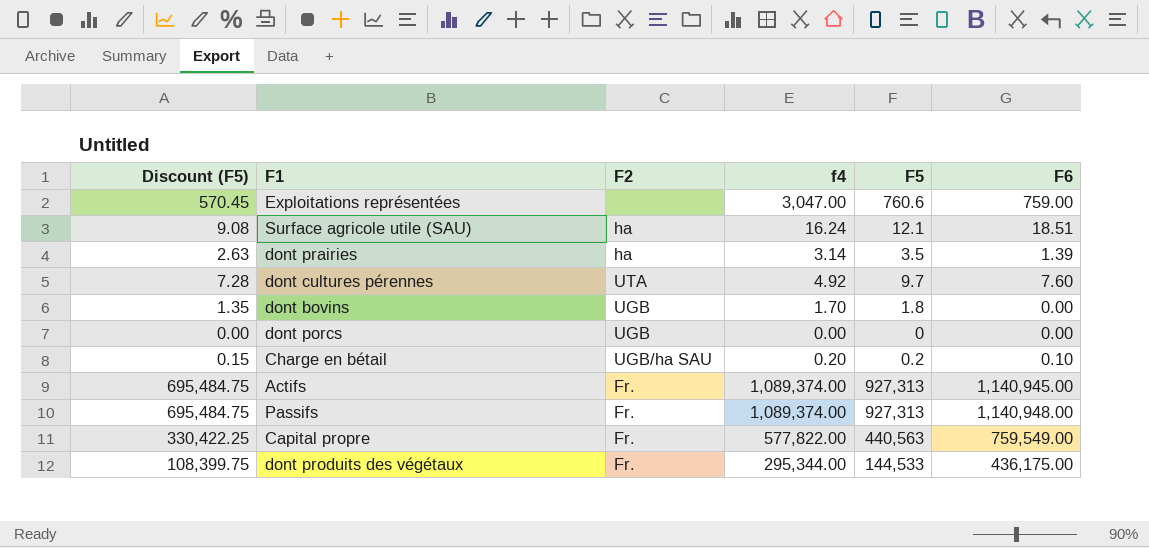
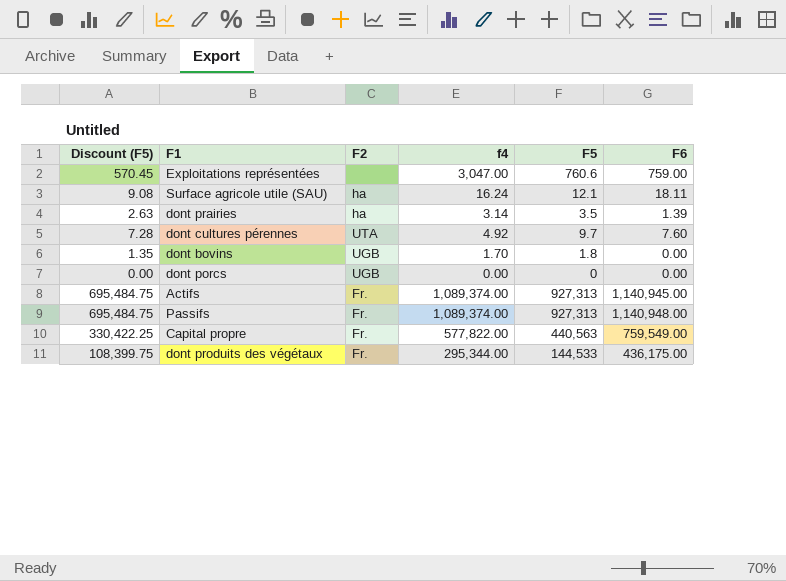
row Charge en bétail: 0.15 | UGB/ha SAU | 0.20 | 0.2 | 0.10 -> none
Surface agricole utile (SAU) | F6: 18.51 -> 18.11

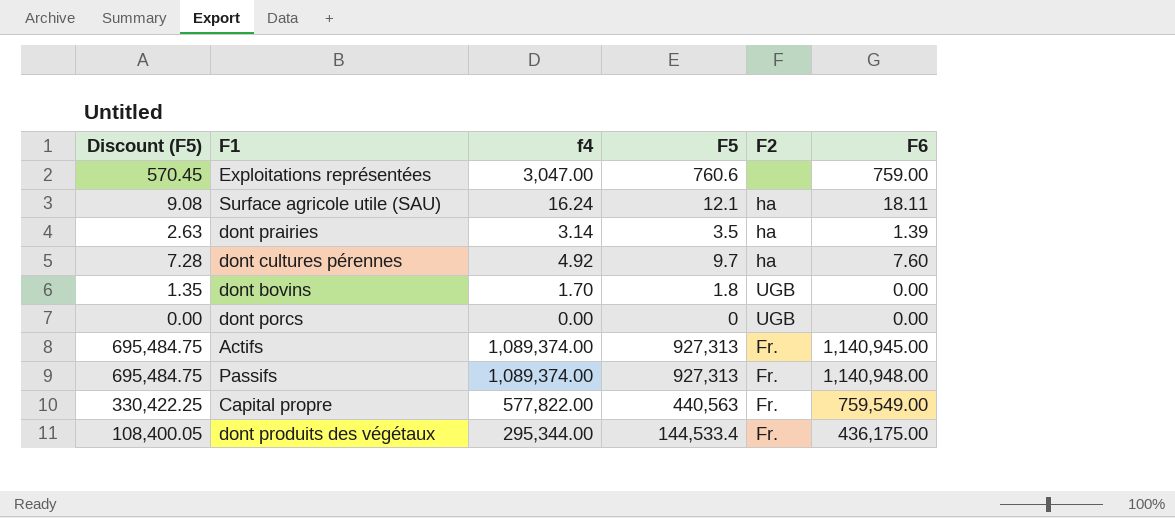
column F2 | position: 3 -> 5
dont cultures pérennes | F2: UTA -> ha
dont produits des végétaux | Discount (F5): 108,399.75 -> 108,400.05
dont produits des végétaux | F5: 144,533 -> 144,533.4

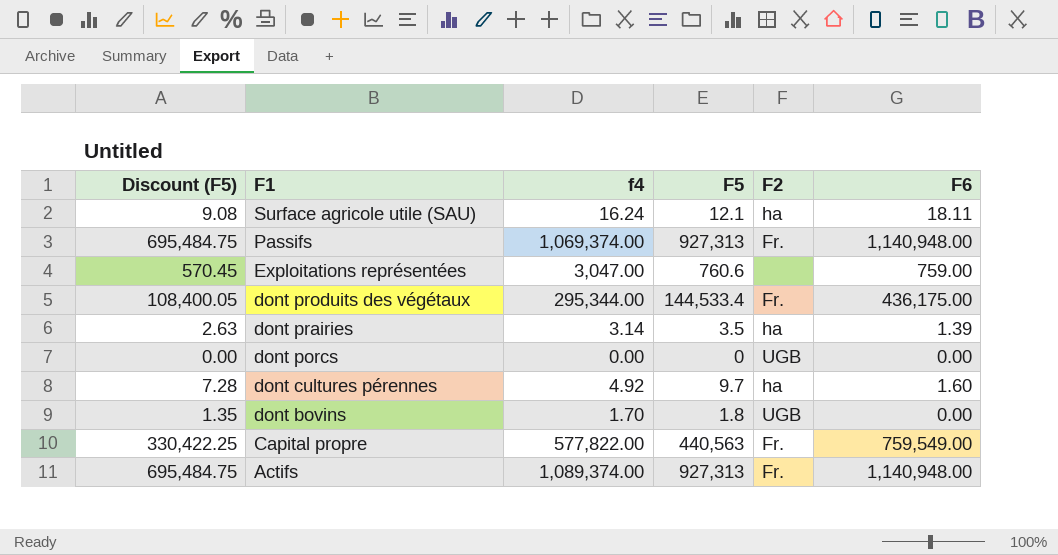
row order: none -> F1 descending
Passifs | f4: 1,089,374.00 -> 1,069,374.00
dont cultures pérennes | F6: 7.60 -> 1.60
Actifs | F6: 1,140,945.00 -> 1,140,948.00

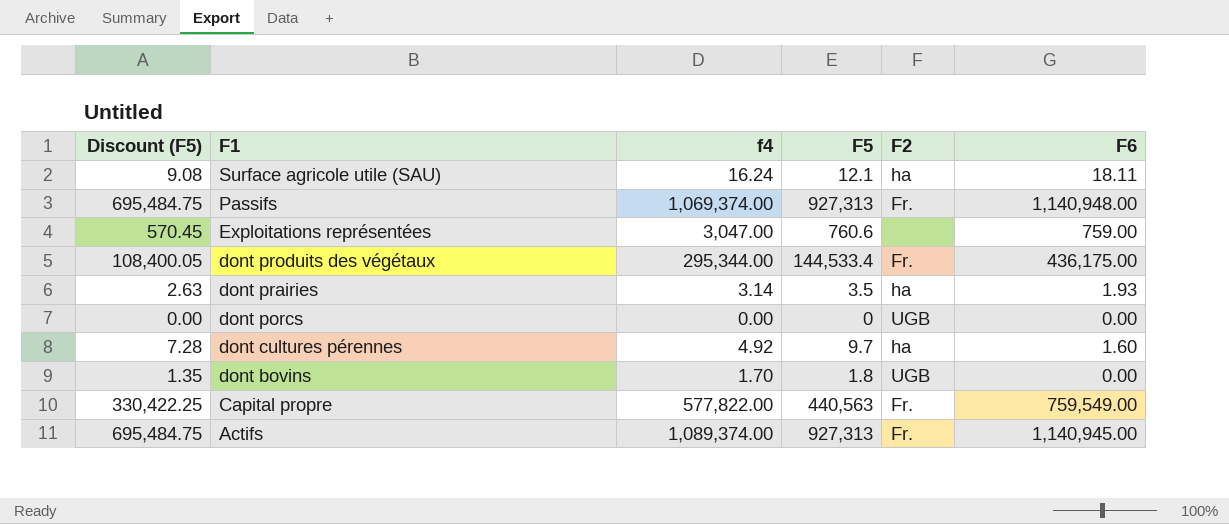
dont prairies | F6: 1.39 -> 1.93
Actifs | F6: 1,140,948.00 -> 1,140,945.00

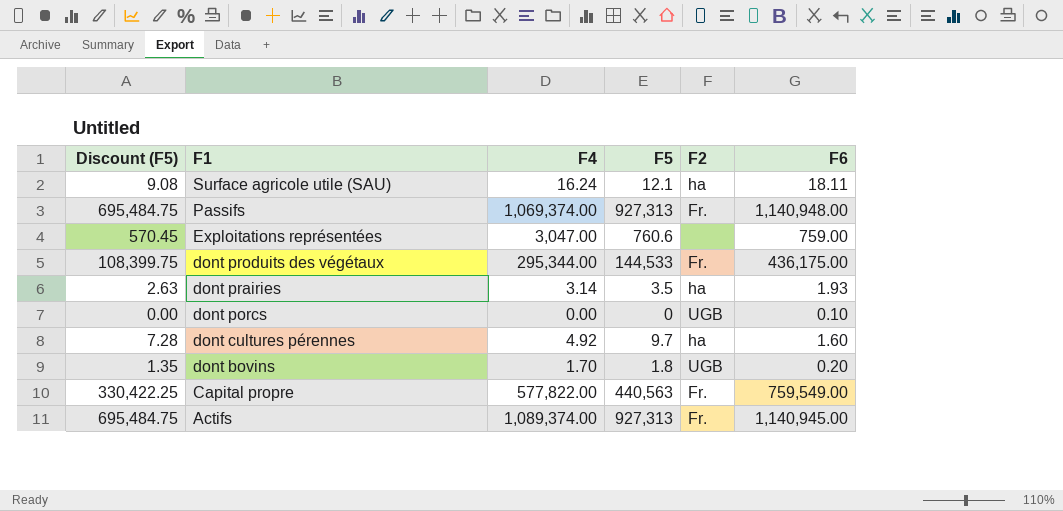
column name: f4 -> F4
dont produits des végétaux | Discount (F5): 108,400.05 -> 108,399.75
dont produits des végétaux | F5: 144,533.4 -> 144,533
dont porcs | F6: 0.00 -> 0.10
dont bovins | F6: 0.00 -> 0.20

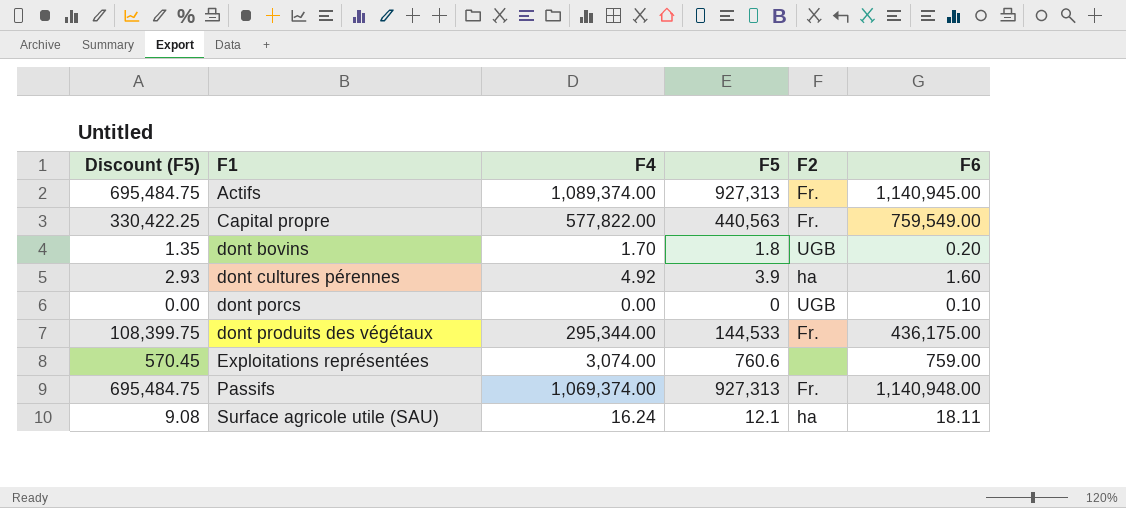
row order: F1 descending -> F1 ascending
row dont prairies: 2.63 | 3.14 | 3.5 | ha | 1.93 -> none
dont cultures pérennes | Discount (F5): 7.28 -> 2.93
dont cultures pérennes | F5: 9.7 -> 3.9
Exploitations représentées | F4: 3,047.00 -> 3,074.00

